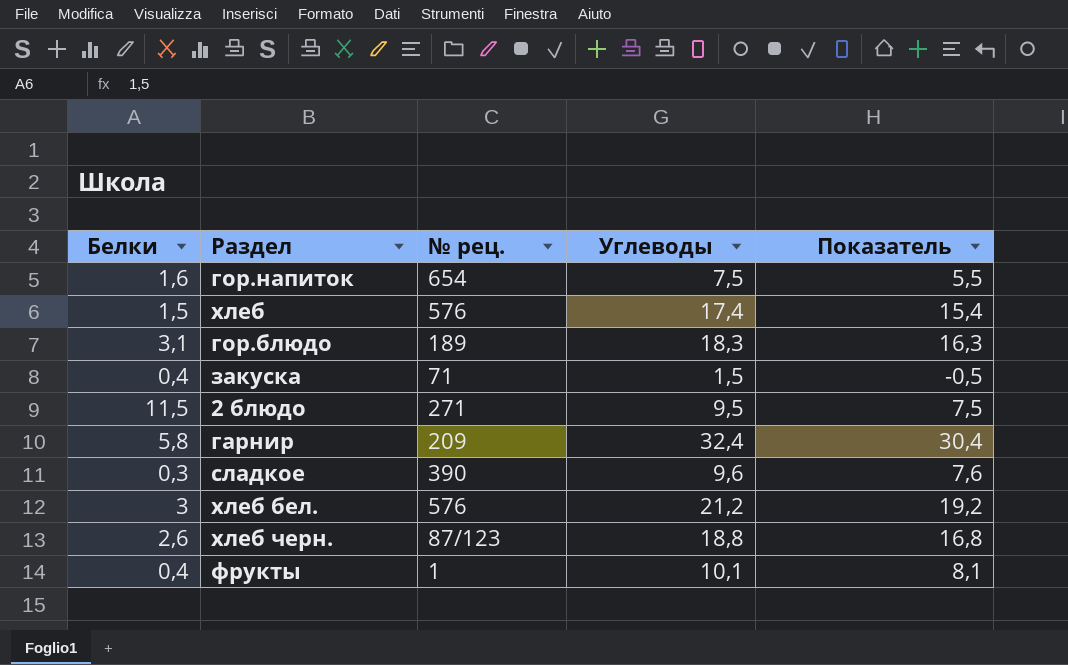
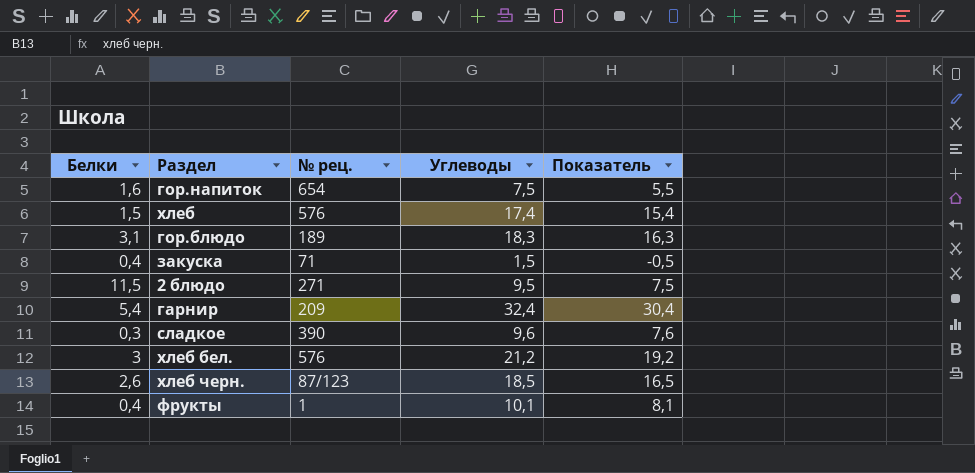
гарнир | Белки: 5,8 -> 5,4
хлеб черн. | Углеводы: 18,8 -> 18,5
хлеб черн. | Показатель: 16,8 -> 16,5

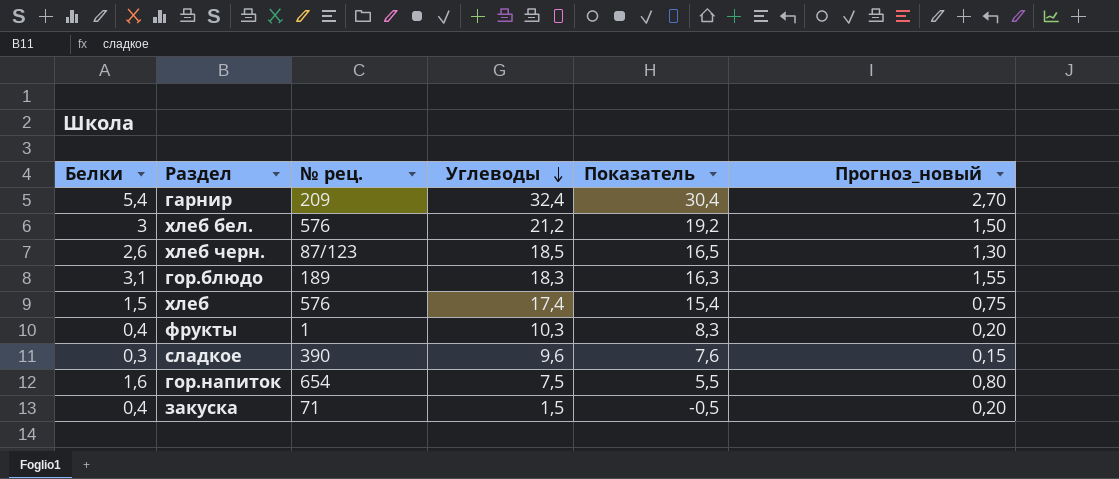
row order: none -> Углеводы descending
column Прогноз_новый | formula: none -> [Белки] * 0,5
row 2 блюдо: 11,5 | 271 | 9,5 | 7,5 -> none
фрукты | Углеводы: 10,1 -> 10,3
фрукты | Показатель: 8,1 -> 8,3

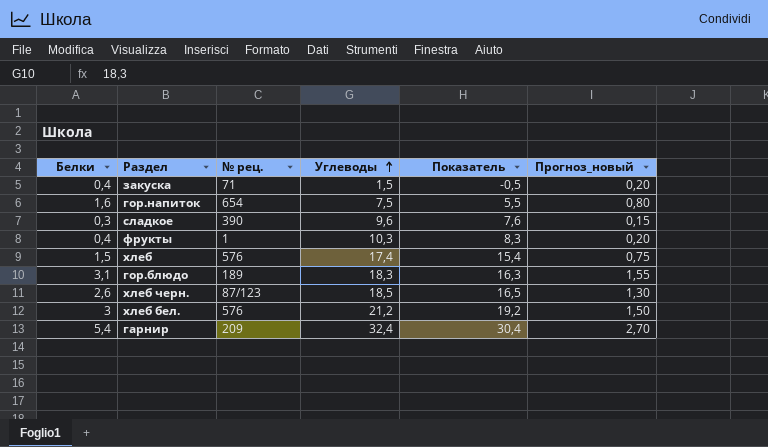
row order: Углеводы descending -> Углеводы ascending

